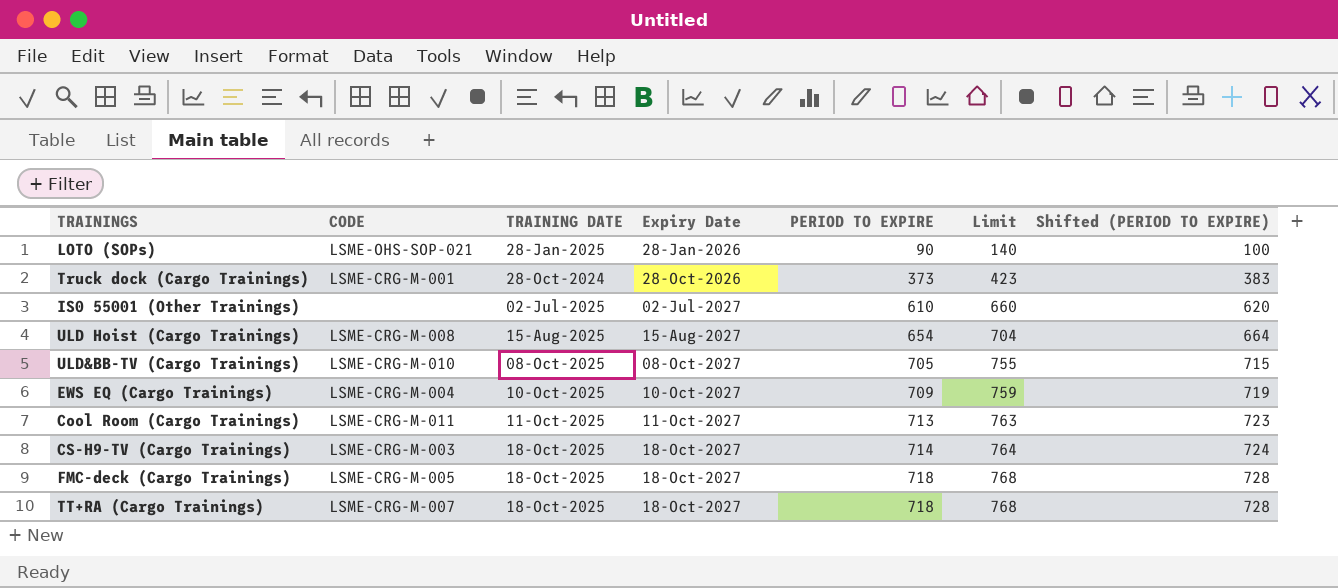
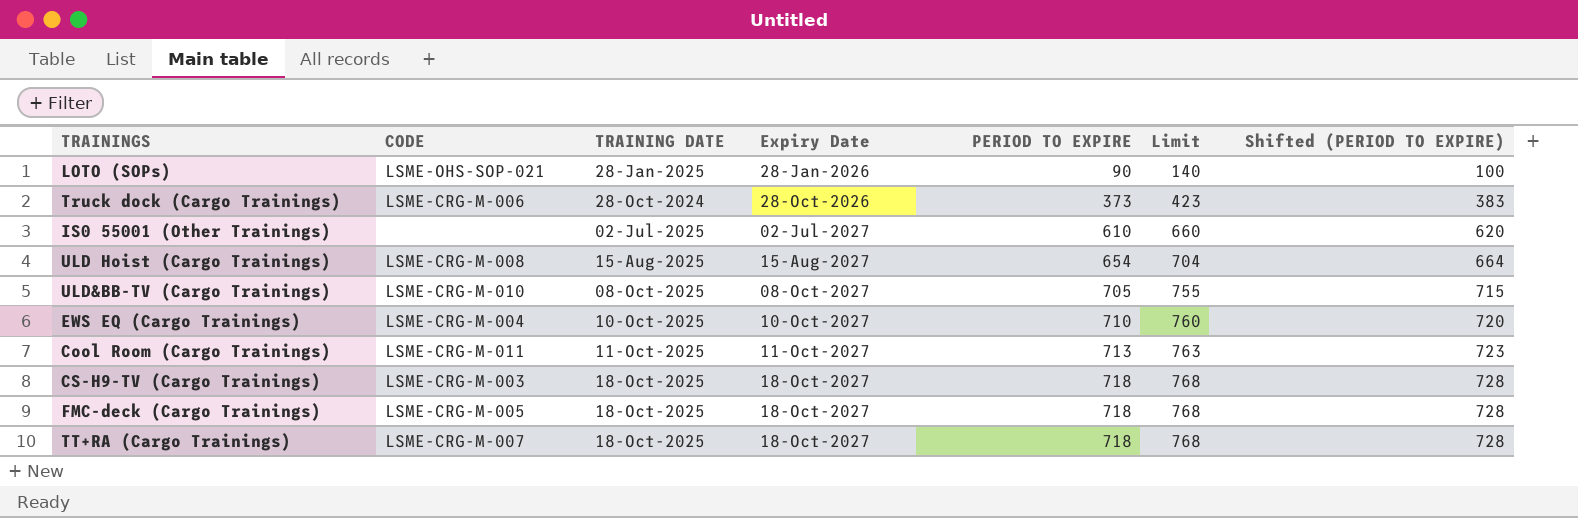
Truck dock (Cargo Trainings) | CODE: LSME-CRG-M-001 -> LSME-CRG-M-006
EWS EQ (Cargo Trainings) | PERIOD TO EXPIRE: 709 -> 710
EWS EQ (Cargo Trainings) | Limit: 759 -> 760
EWS EQ (Cargo Trainings) | Shifted (PERIOD TO EXPIRE): 719 -> 720
CS-H9-TV (Cargo Trainings) | PERIOD TO EXPIRE: 714 -> 718
CS-H9-TV (Cargo Trainings) | Limit: 764 -> 768
CS-H9-TV (Cargo Trainings) | Shifted (PERIOD TO EXPIRE): 724 -> 728

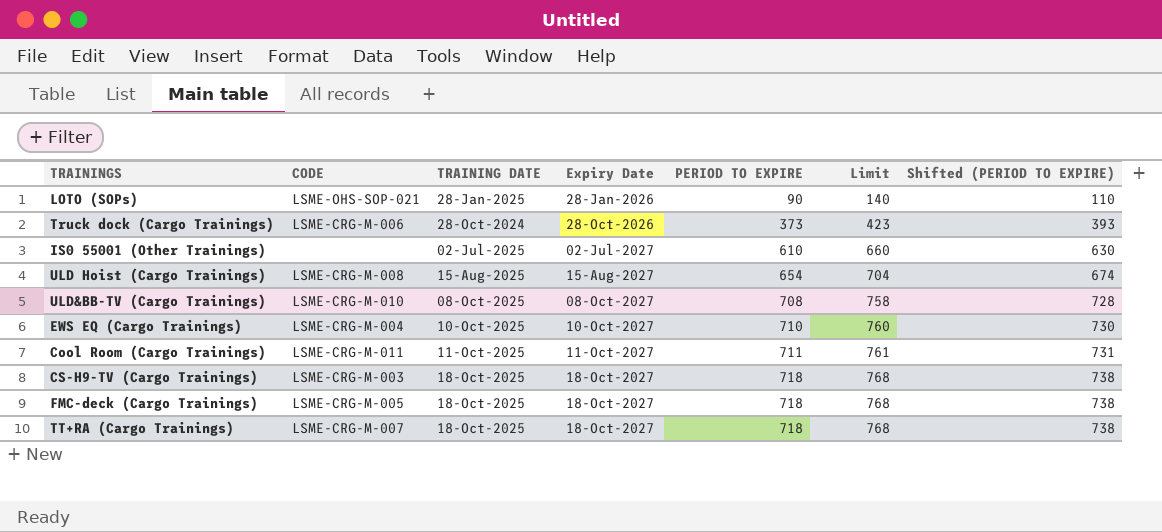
column Shifted (PERIOD TO EXPIRE) | formula: [PERIOD TO EXPIRE] + 10 -> [PERIOD TO EXPIRE] + 20
ULD&BB-TV (Cargo Trainings) | PERIOD TO EXPIRE: 705 -> 708
ULD&BB-TV (Cargo Trainings) | Limit: 755 -> 758
Cool Room (Cargo Trainings) | PERIOD TO EXPIRE: 713 -> 711
Cool Room (Cargo Trainings) | Limit: 763 -> 761

